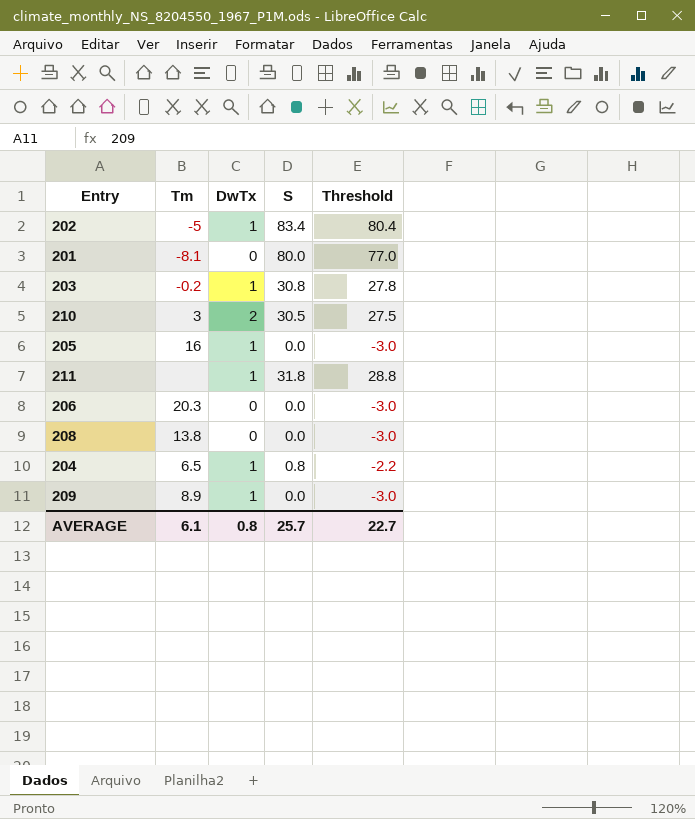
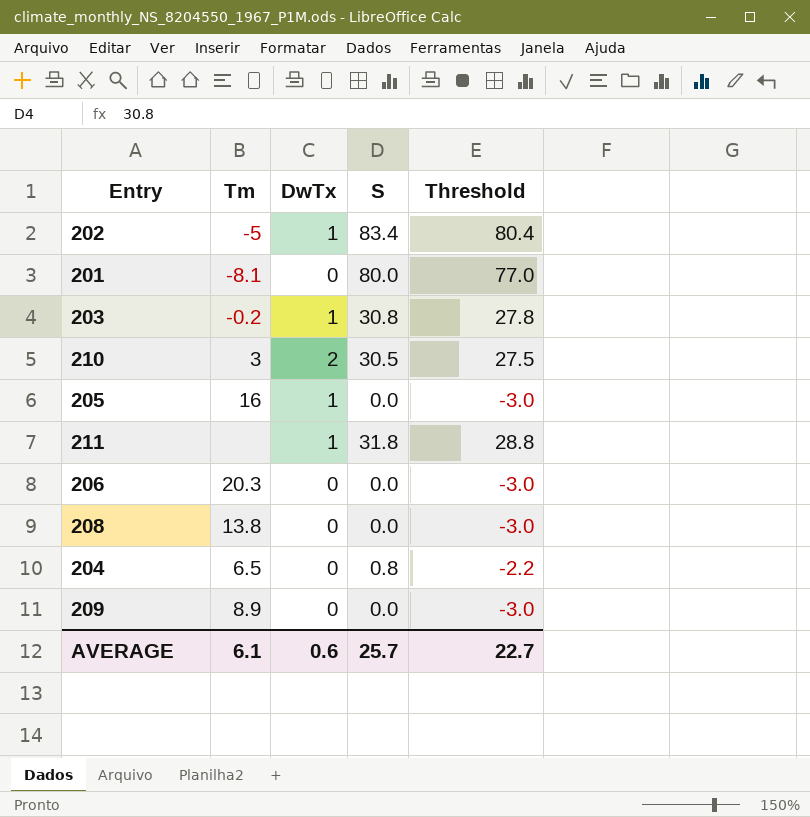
204 | DwTx: 1 -> 0
209 | DwTx: 1 -> 0
AVERAGE | DwTx: 0.8 -> 0.6

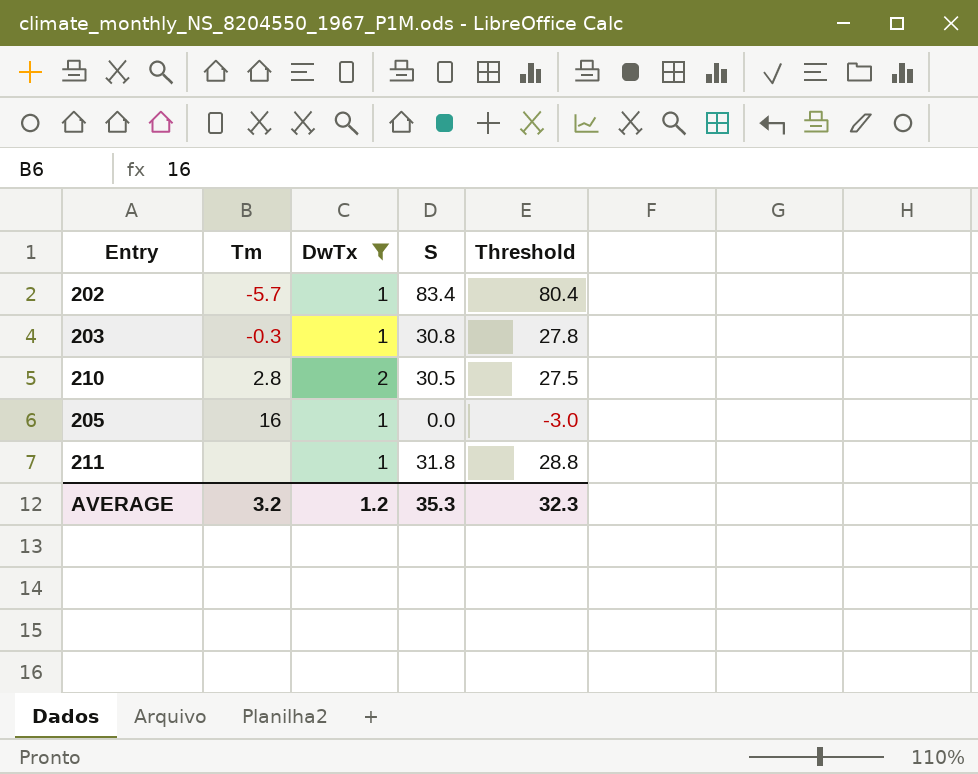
filter: none -> DwTx != 0
202 | Tm: -5 -> -5.7
203 | Tm: -0.2 -> -0.3
210 | Tm: 3 -> 2.8
AVERAGE | Tm: 6.1 -> 3.2
AVERAGE | DwTx: 0.6 -> 1.2
AVERAGE | S: 25.7 -> 35.3
AVERAGE | Threshold: 22.7 -> 32.3

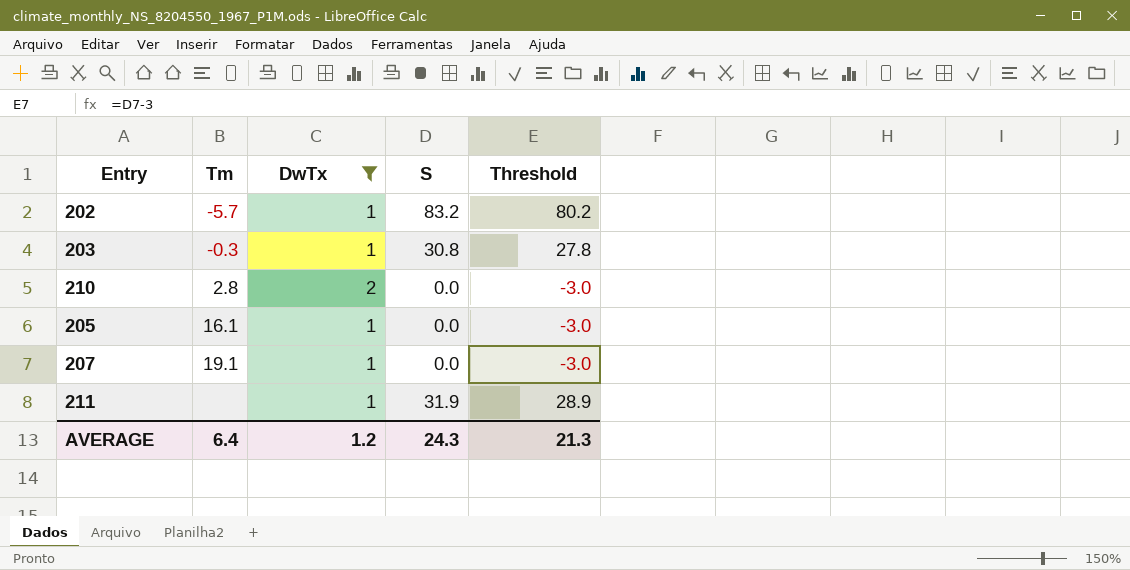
202 | S: 83.4 -> 83.2
202 | Threshold: 80.4 -> 80.2
210 | S: 30.5 -> 0.0
210 | Threshold: 27.5 -> -3.0
205 | Tm: 16 -> 16.1
row 207: none -> 19.1 | 1 | 0.0 | -3.0
211 | S: 31.8 -> 31.9
211 | Threshold: 28.8 -> 28.9
AVERAGE | Tm: 3.2 -> 6.4
AVERAGE | S: 35.3 -> 24.3
AVERAGE | Threshold: 32.3 -> 21.3

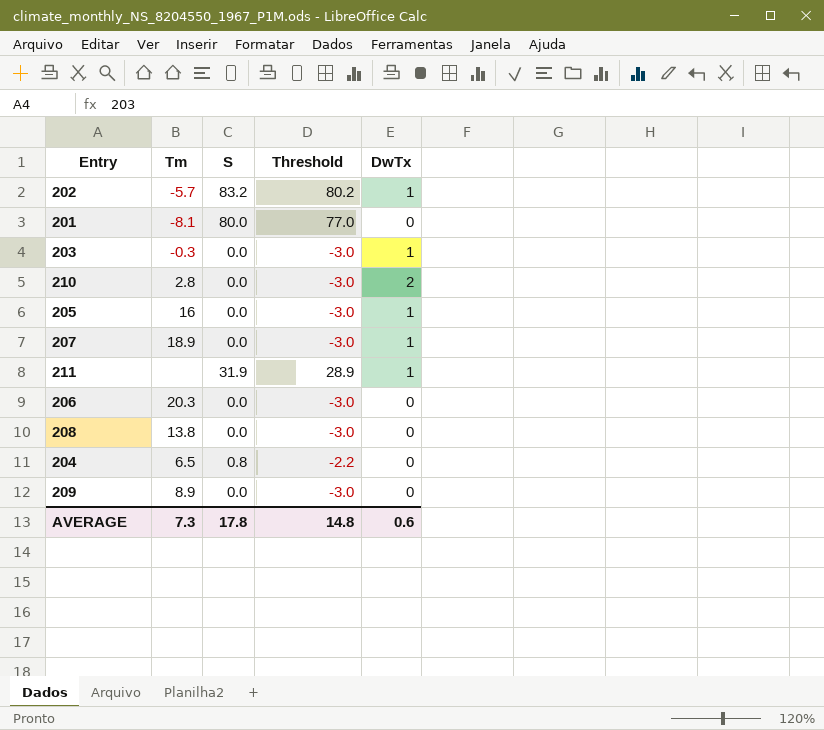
filter: DwTx != 0 -> none
column DwTx | position: 3 -> 5
203 | S: 30.8 -> 0.0
203 | Threshold: 27.8 -> -3.0
205 | Tm: 16.1 -> 16
207 | Tm: 19.1 -> 18.9
AVERAGE | Tm: 6.4 -> 7.3
AVERAGE | S: 24.3 -> 17.8
AVERAGE | Threshold: 21.3 -> 14.8
AVERAGE | DwTx: 1.2 -> 0.6

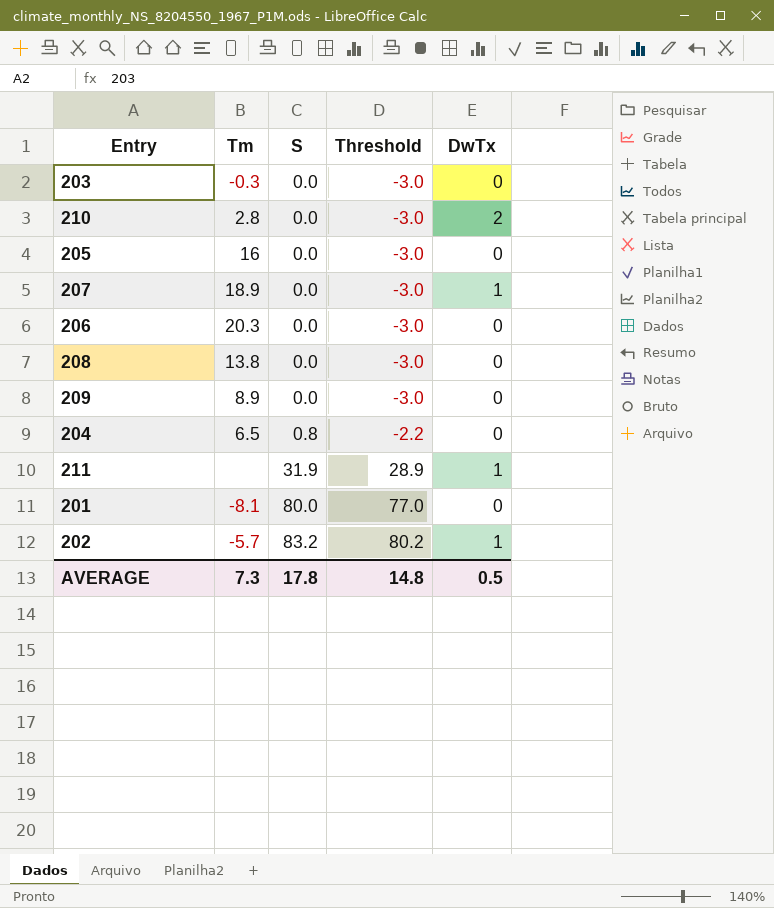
row order: none -> S ascending
203 | DwTx: 1 -> 0
205 | DwTx: 1 -> 0
AVERAGE | DwTx: 0.6 -> 0.5

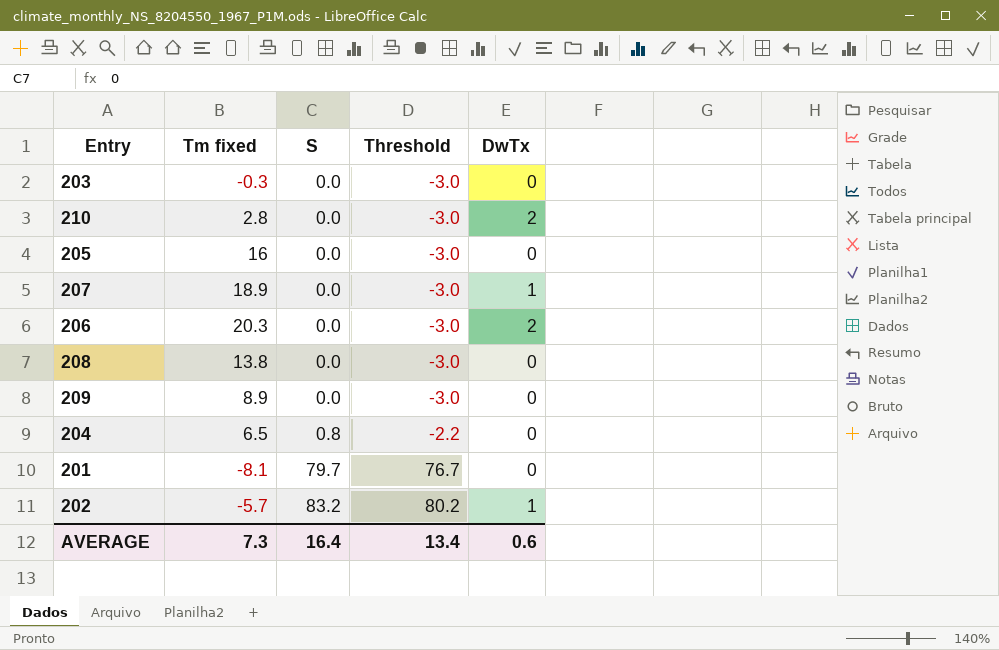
column name: Tm -> Tm fixed
row 211: none | 31.9 | 28.9 | 1 -> none
206 | DwTx: 0 -> 2
201 | S: 80.0 -> 79.7
201 | Threshold: 77.0 -> 76.7
AVERAGE | S: 17.8 -> 16.4
AVERAGE | Threshold: 14.8 -> 13.4
AVERAGE | DwTx: 0.5 -> 0.6

